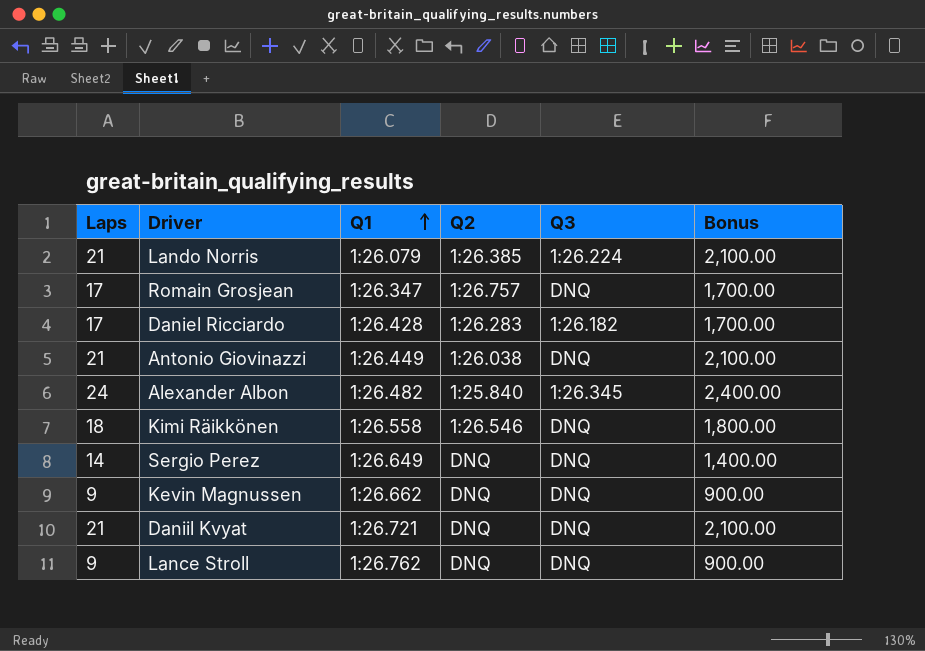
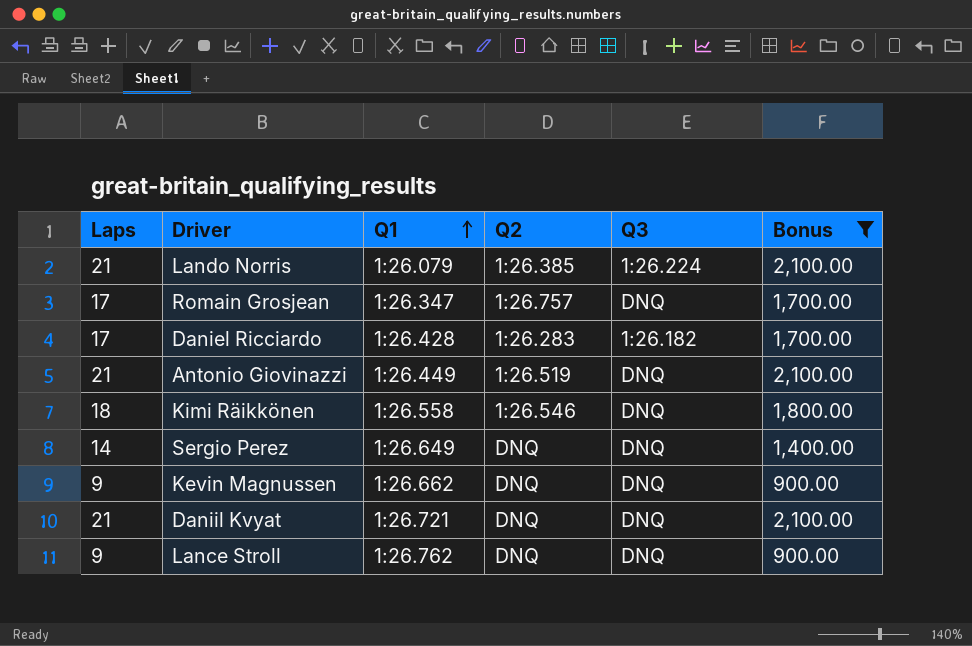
filter: none -> Bonus != 2,400.00
Antonio Giovinazzi | Q2: 1:26.038 -> 1:26.519

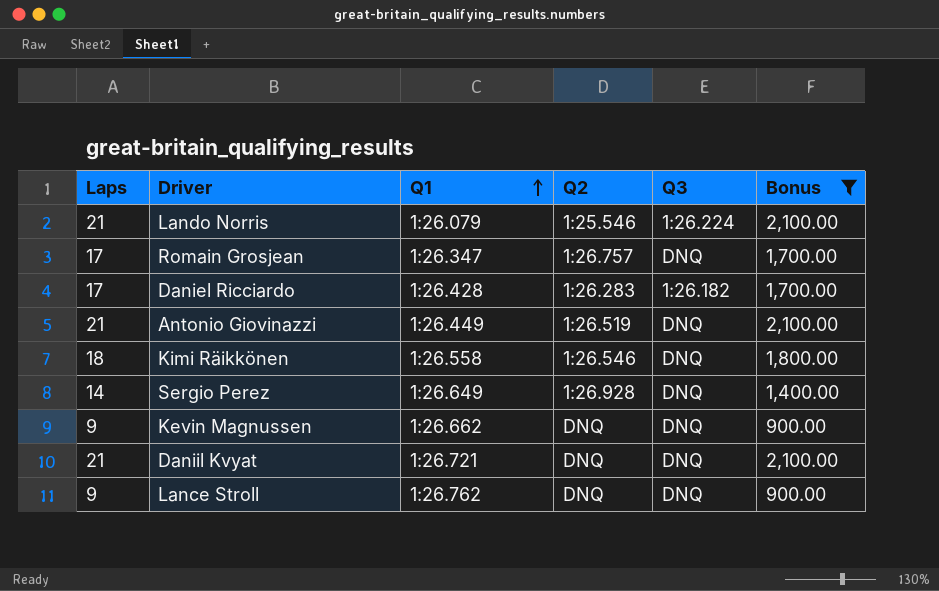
Lando Norris | Q2: 1:26.385 -> 1:25.546
Sergio Perez | Q2: DNQ -> 1:26.928

